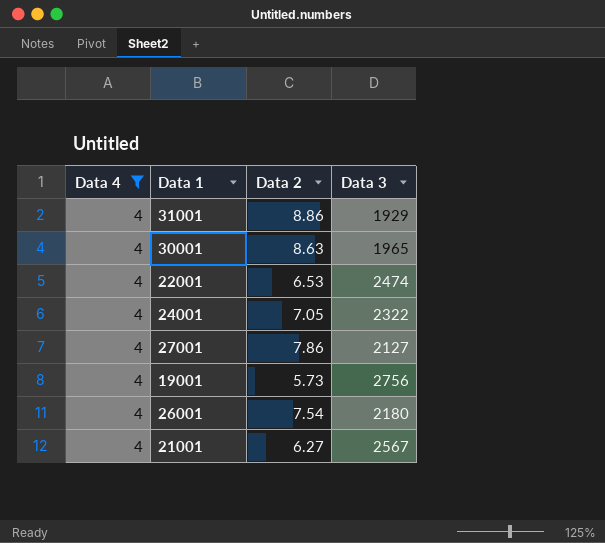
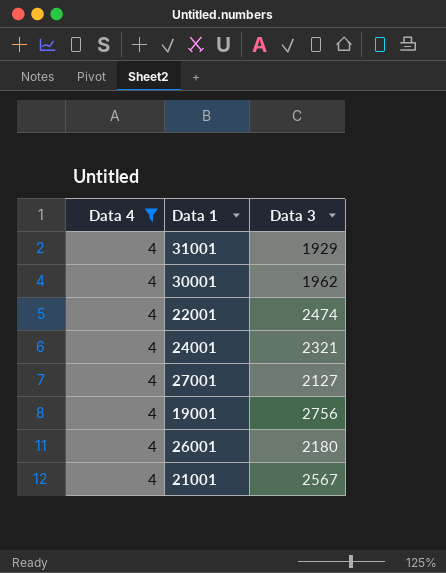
column Data 2 | position: 3 -> none
30001 | Data 3: 1965 -> 1962
24001 | Data 3: 2322 -> 2321

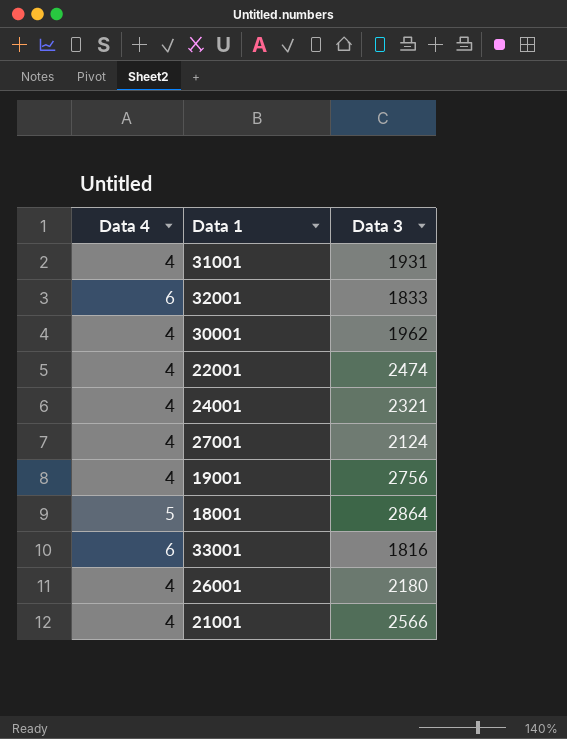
filter: Data 4 = 4 -> none
31001 | Data 3: 1929 -> 1931
27001 | Data 3: 2127 -> 2124
21001 | Data 3: 2567 -> 2566

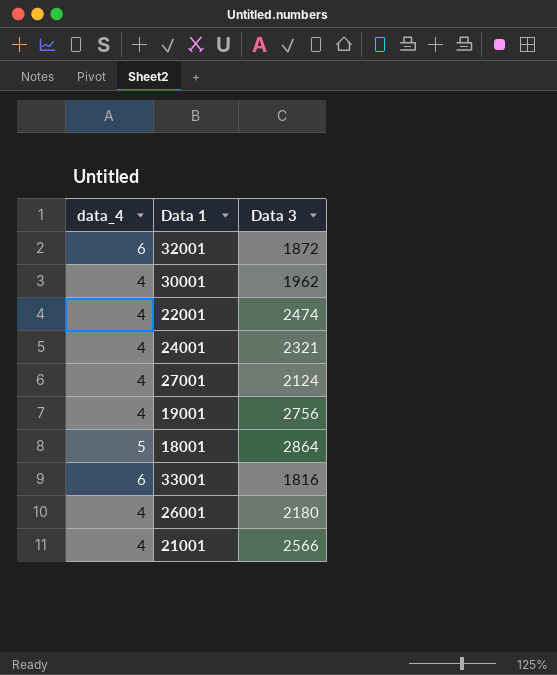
column name: Data 4 -> data_4
row 31001: 4 | 1931 -> none
32001 | Data 3: 1833 -> 1872

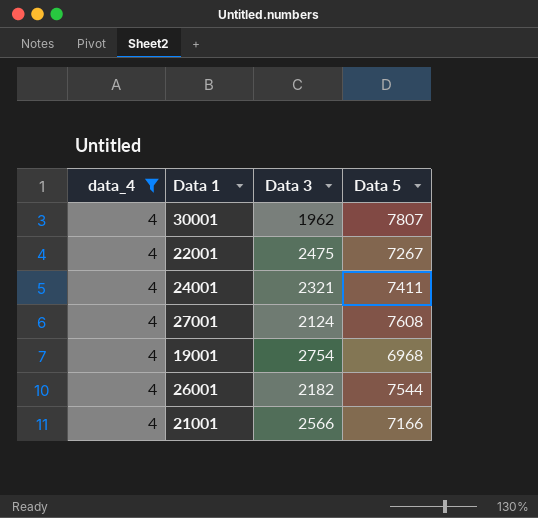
filter: none -> data_4 = 4
column Data 5 | position: none -> 4
22001 | Data 3: 2474 -> 2475
19001 | Data 3: 2756 -> 2754
26001 | Data 3: 2180 -> 2182

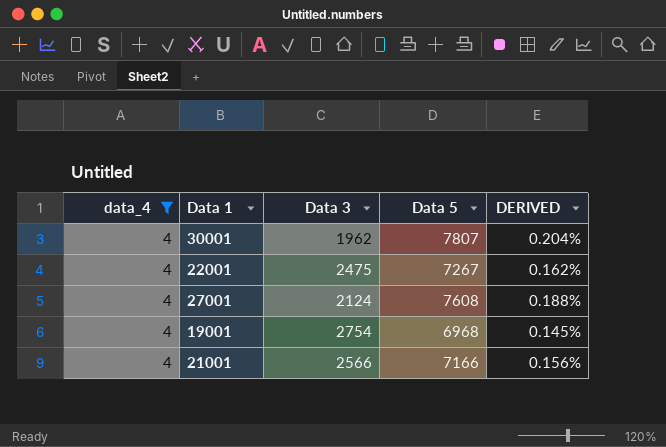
column DERIVED | formula: none -> [data_4] / [Data 3]
row 24001: 4 | 2321 | 7411 -> none
row 26001: 4 | 2182 | 7544 -> none

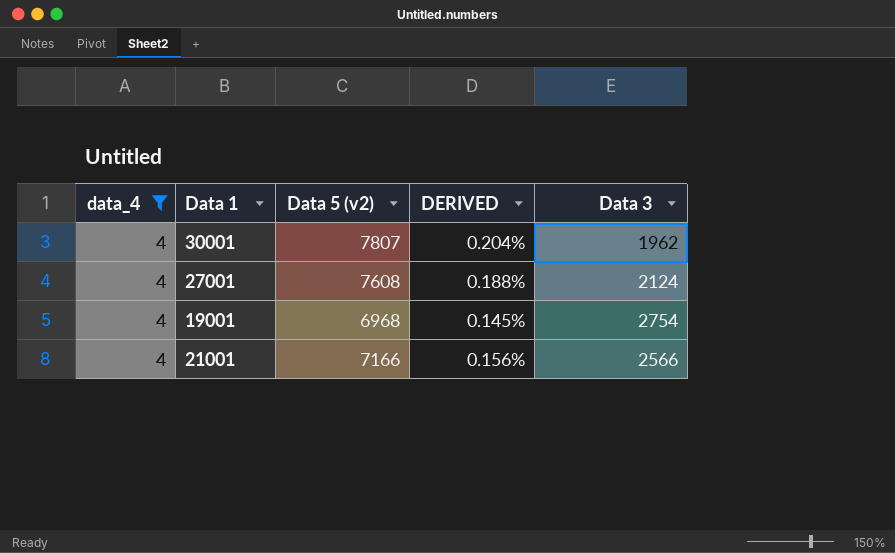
column name: Data 5 -> Data 5 (v2)
column Data 3 | position: 3 -> 5
row 22001: 4 | 2475 | 7267 | 0.162% -> none

